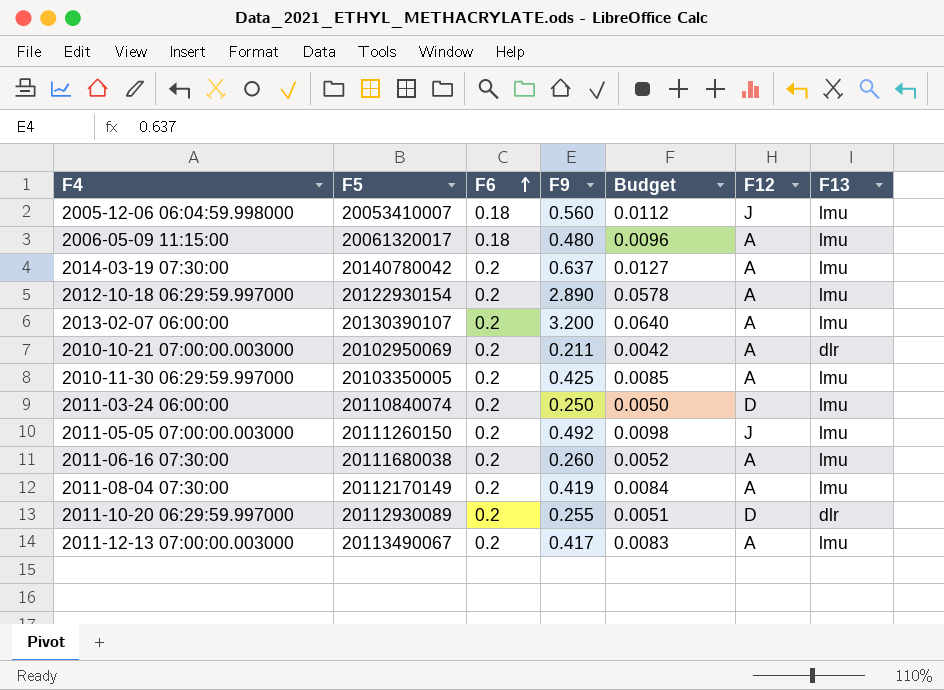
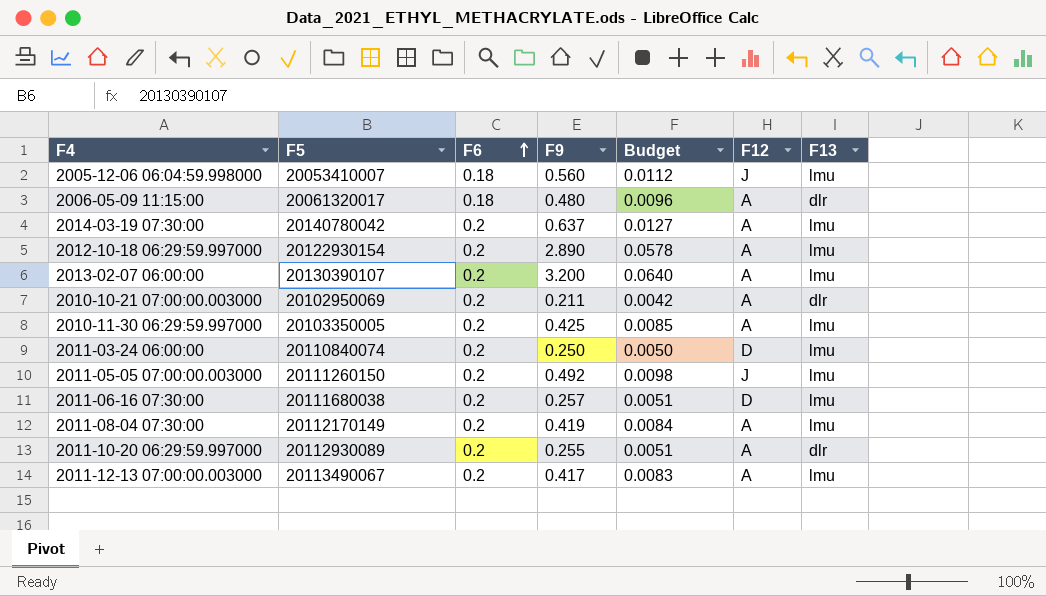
2006-05-09 11:15:00 | F13: lmu -> dlr
2011-06-16 07:30:00 | F9: 0.260 -> 0.257
2011-06-16 07:30:00 | Budget: 0.0052 -> 0.0051
2011-06-16 07:30:00 | F12: A -> D
2011-10-20 06:29:59.997000 | F12: D -> A

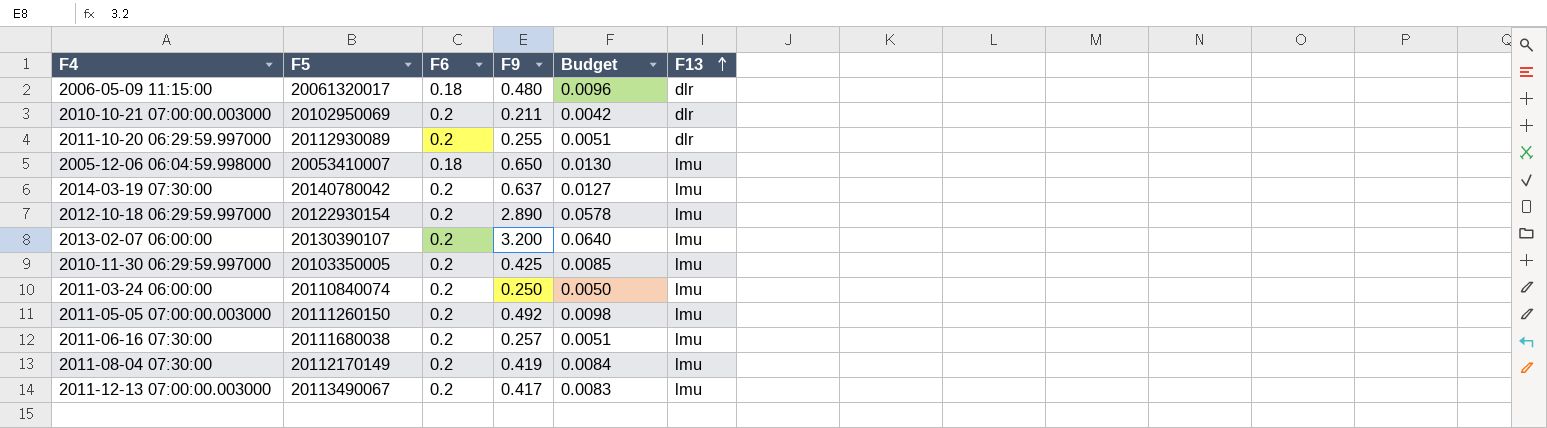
row order: F6 ascending -> F13 ascending
column F12 | position: 6 -> none
2005-12-06 06:04:59.998000 | F9: 0.560 -> 0.650
2005-12-06 06:04:59.998000 | Budget: 0.0112 -> 0.0130

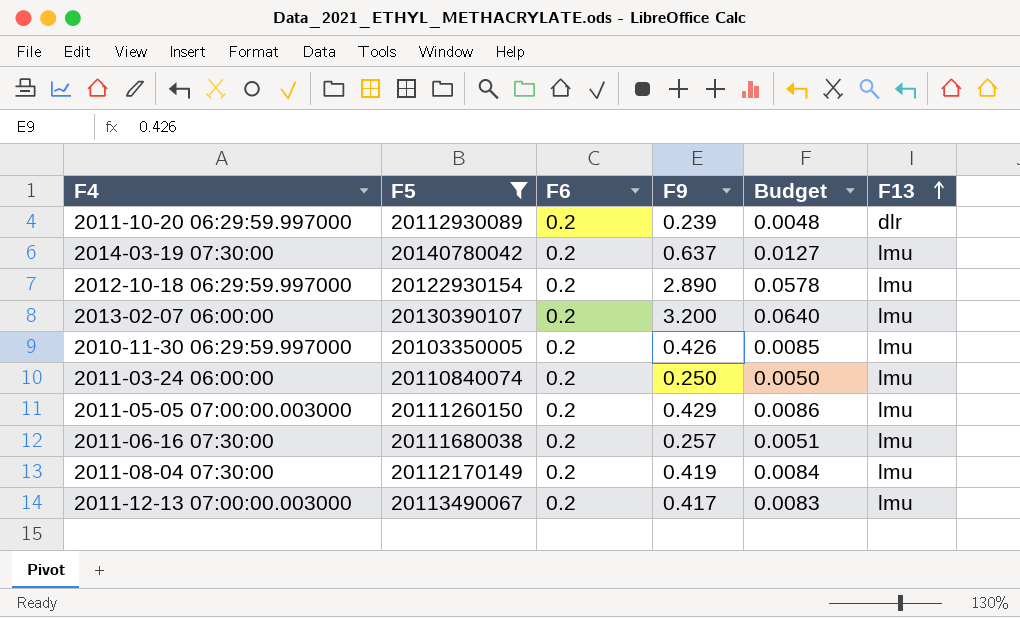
filter: none -> F5 >= 20103350005
2011-10-20 06:29:59.997000 | F9: 0.255 -> 0.239
2011-10-20 06:29:59.997000 | Budget: 0.0051 -> 0.0048
2010-11-30 06:29:59.997000 | F9: 0.425 -> 0.426
2011-05-05 07:00:00.003000 | F9: 0.492 -> 0.429
2011-05-05 07:00:00.003000 | Budget: 0.0098 -> 0.0086

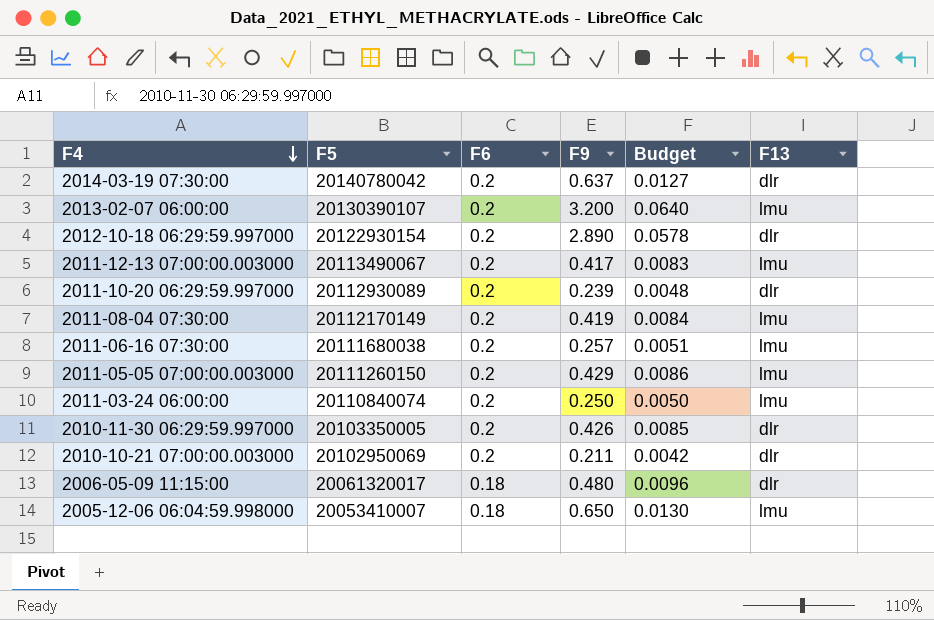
filter: F5 >= 20103350005 -> none
row order: F13 ascending -> F4 descending
2014-03-19 07:30:00 | F13: lmu -> dlr
2012-10-18 06:29:59.997000 | F13: lmu -> dlr
2010-11-30 06:29:59.997000 | F13: lmu -> dlr

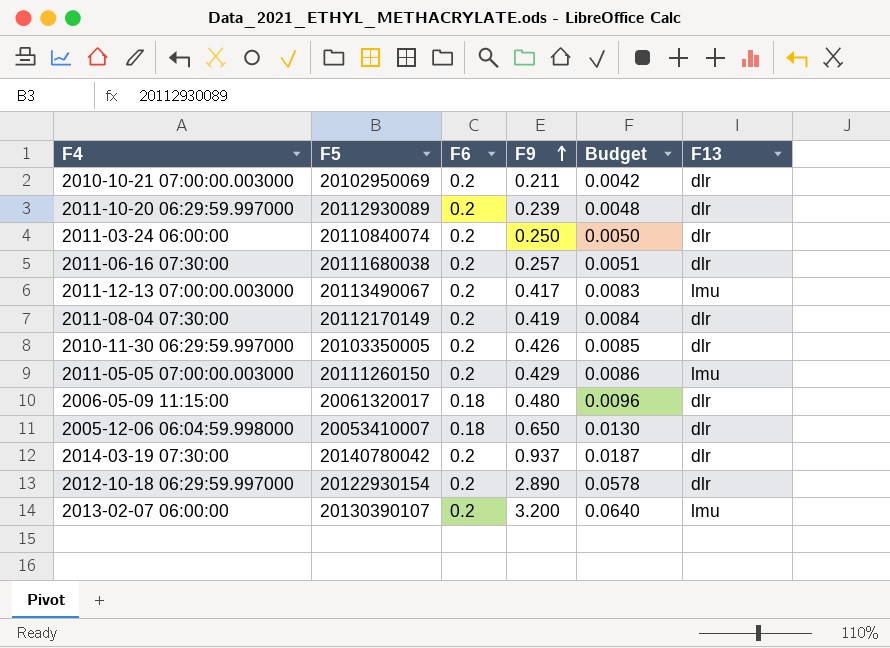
row order: F4 descending -> F9 ascending
2011-03-24 06:00:00 | F13: lmu -> dlr
2011-06-16 07:30:00 | F13: lmu -> dlr
2011-08-04 07:30:00 | F13: lmu -> dlr
2005-12-06 06:04:59.998000 | F13: lmu -> dlr
2014-03-19 07:30:00 | F9: 0.637 -> 0.937
2014-03-19 07:30:00 | Budget: 0.0127 -> 0.0187

